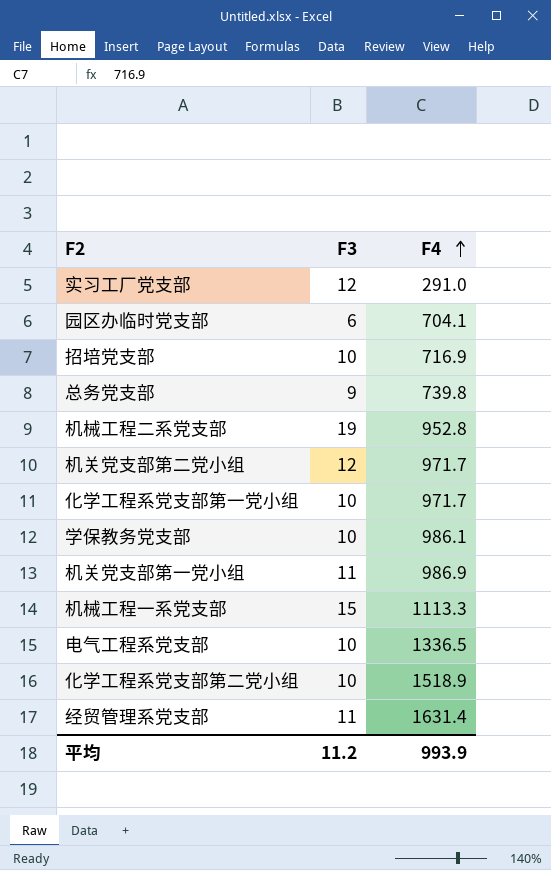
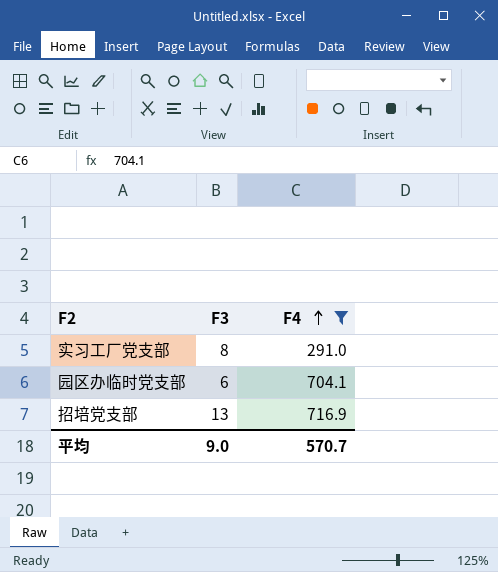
filter: none -> F4 <= 716.9
实习工厂党支部 | F3: 12 -> 8
招培党支部 | F3: 10 -> 13
平均 | F3: 11.2 -> 9.0
平均 | F4: 993.9 -> 570.7

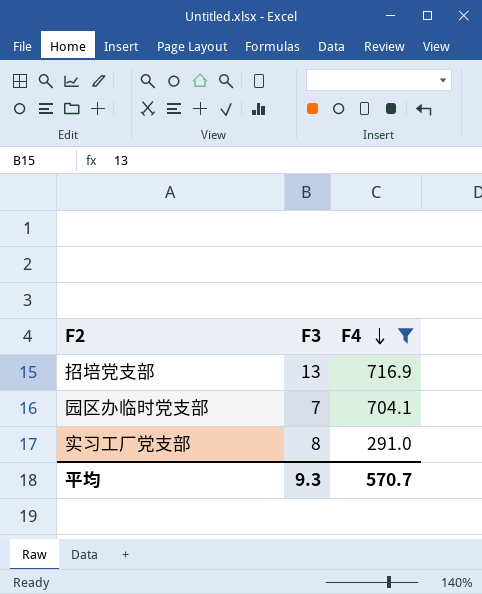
row order: F4 ascending -> F4 descending
园区办临时党支部 | F3: 6 -> 7
平均 | F3: 9.0 -> 9.3

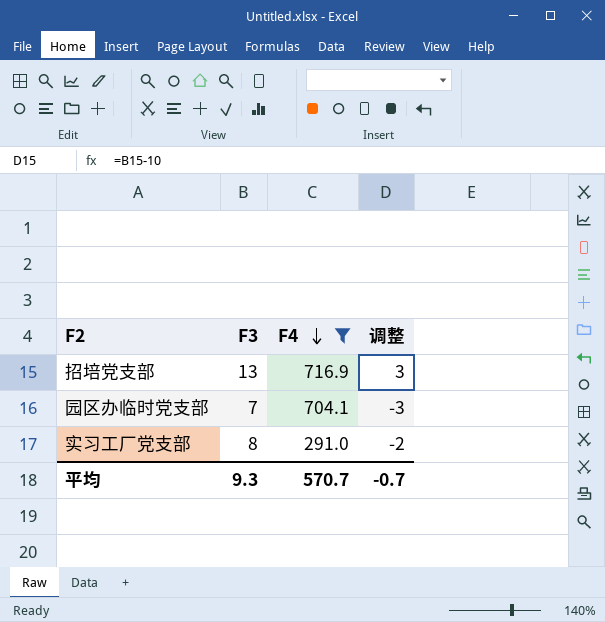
column 调整 | formula: none -> [F3] - 10

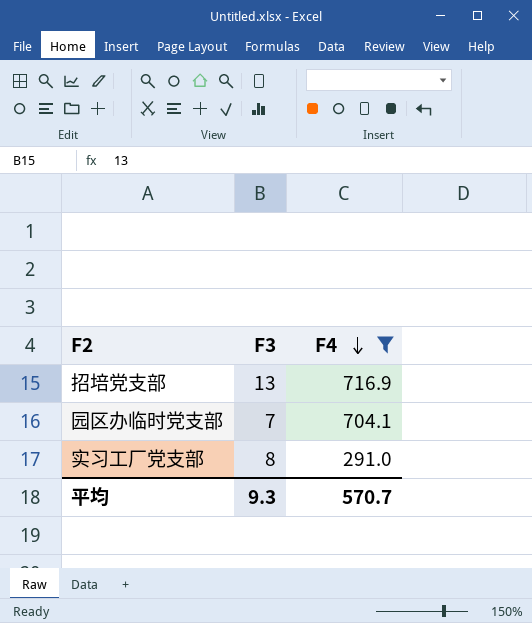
column 调整 | formula: [F3] - 10 -> none

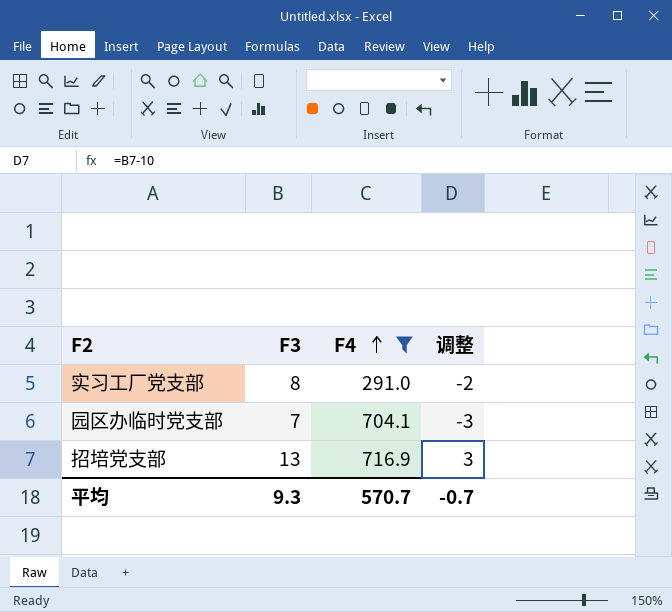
row order: F4 descending -> F4 ascending
column 调整 | formula: none -> [F3] - 10

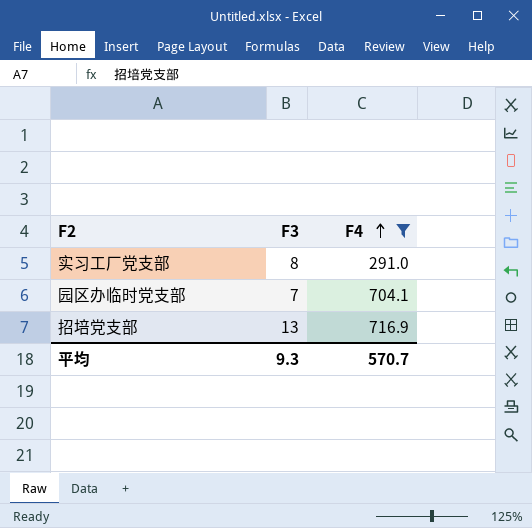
column 调整 | formula: [F3] - 10 -> none

